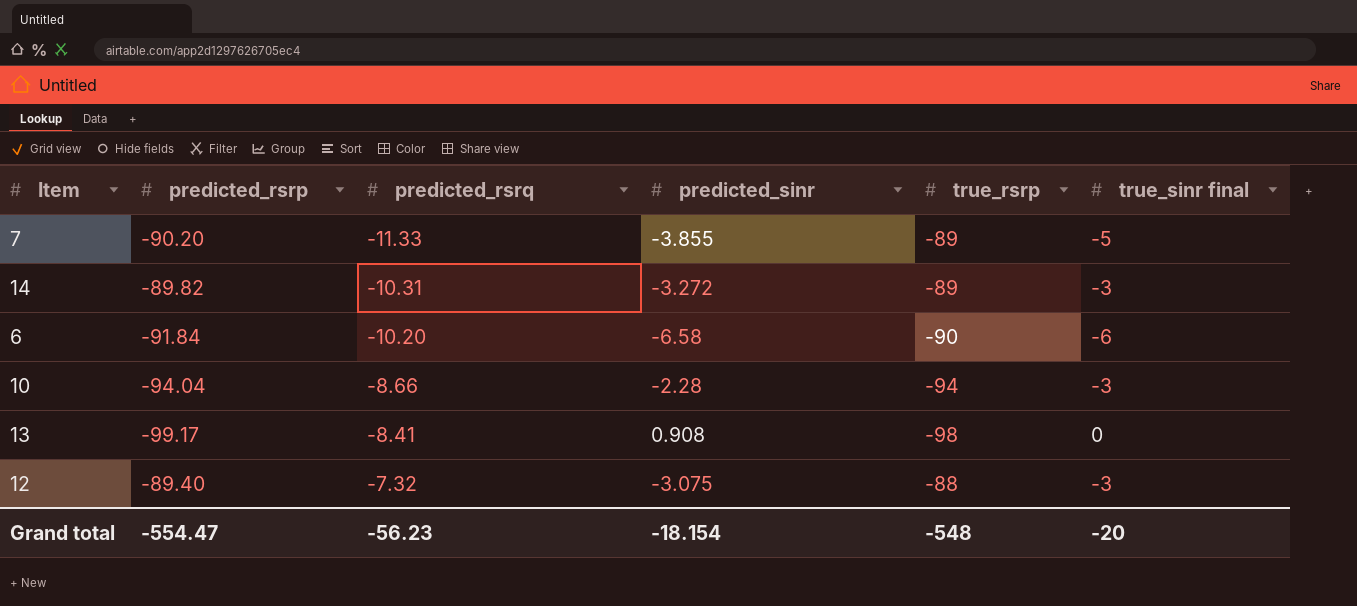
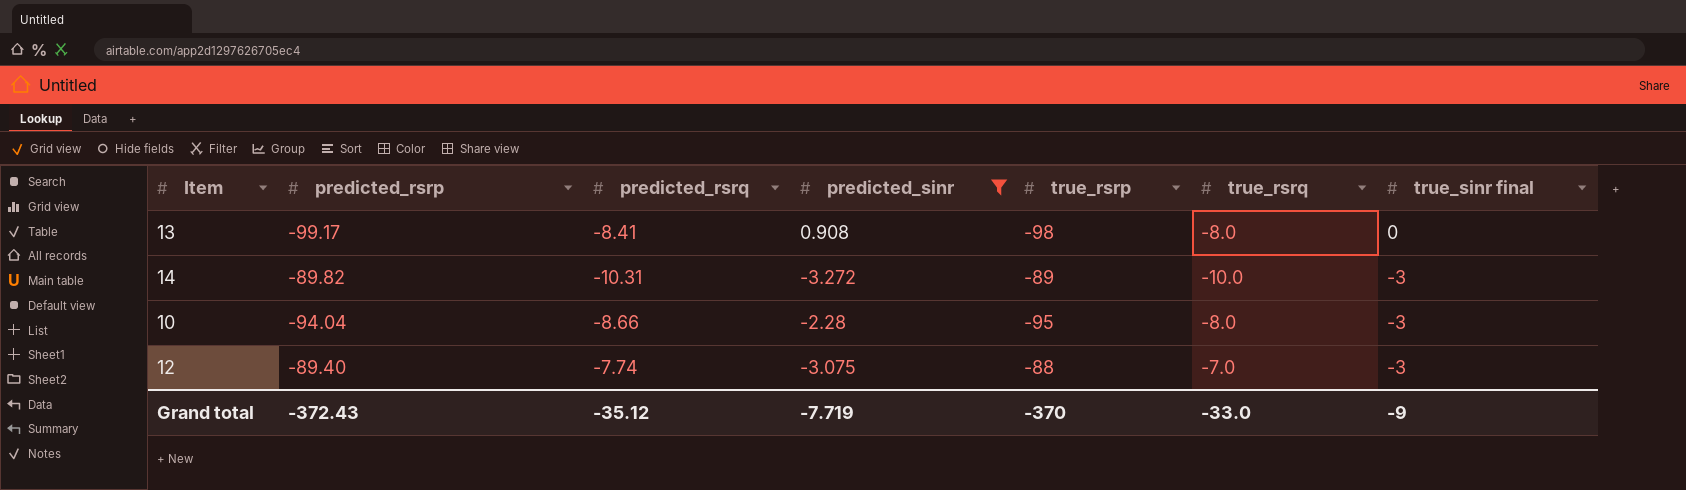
filter: none -> predicted_sinr >= -3.272
row order: predicted_rsrq ascending -> true_sinr final descending
column true_rsrq | position: none -> 6
10 | true_rsrp: -94 -> -95
12 | predicted_rsrq: -7.32 -> -7.74
Grand total | predicted_rsrp: -554.47 -> -372.43
Grand total | predicted_rsrq: -56.23 -> -35.12
Grand total | predicted_sinr: -18.154 -> -7.719
Grand total | true_rsrp: -548 -> -370
Grand total | true_sinr final: -20 -> -9

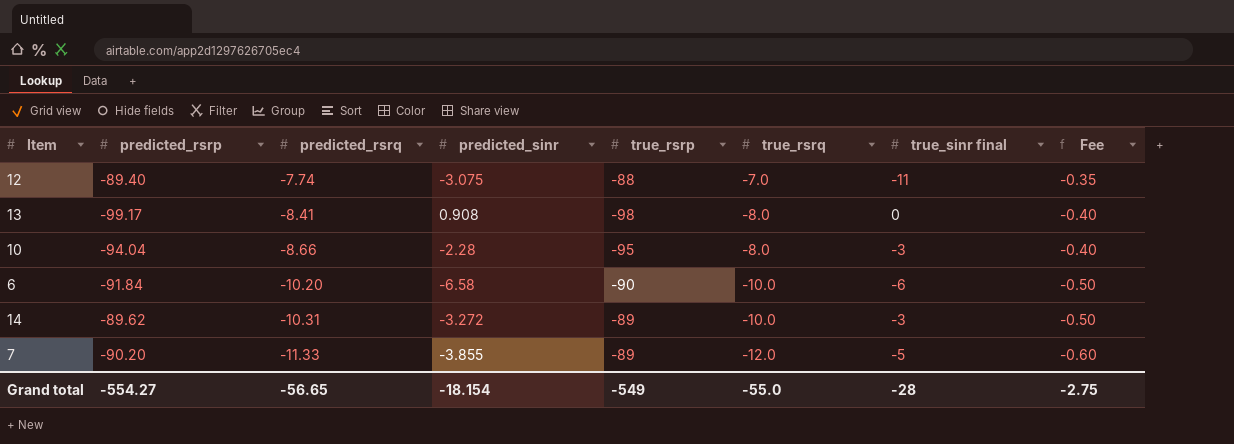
filter: predicted_sinr >= -3.272 -> none
row order: true_sinr final descending -> predicted_rsrq descending
column Fee | formula: none -> [true_rsrq] * 0.05
12 | true_sinr final: -3 -> -11
14 | predicted_rsrp: -89.82 -> -89.62
Grand total | predicted_rsrp: -372.43 -> -554.27
Grand total | predicted_rsrq: -35.12 -> -56.65
Grand total | predicted_sinr: -7.719 -> -18.154
Grand total | true_rsrp: -370 -> -549
Grand total | true_rsrq: -33.0 -> -55.0
Grand total | true_sinr final: -9 -> -28

